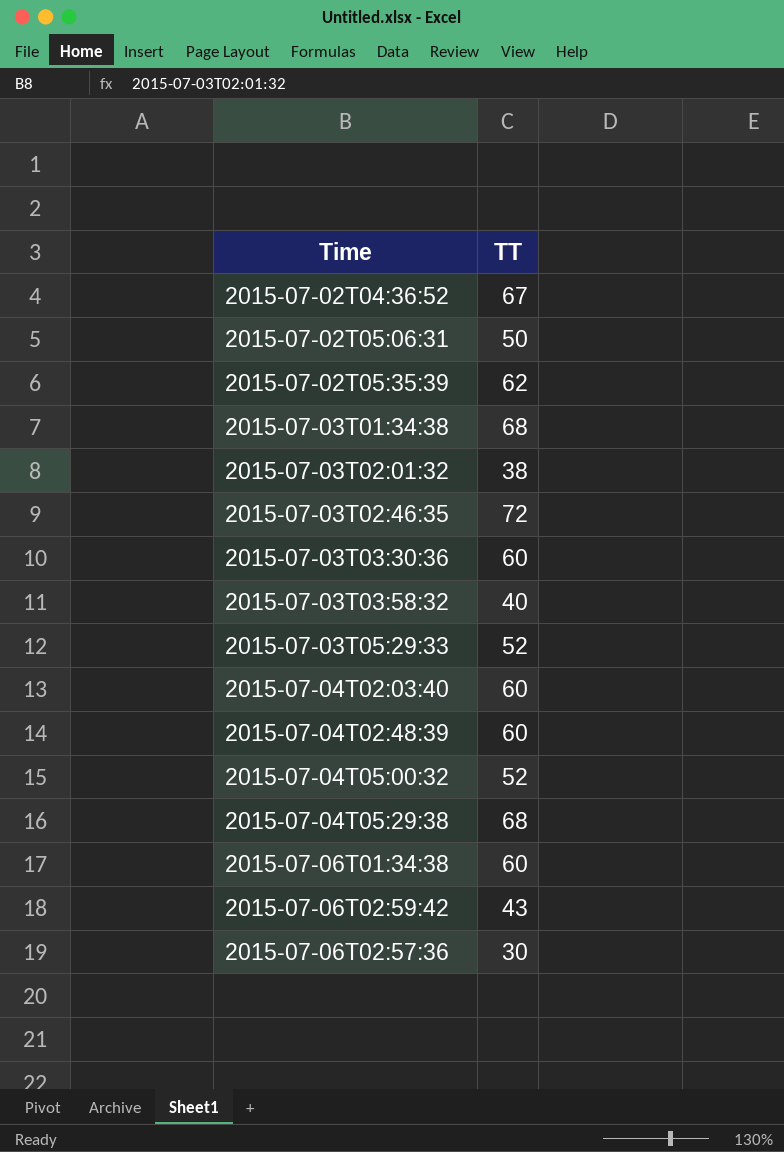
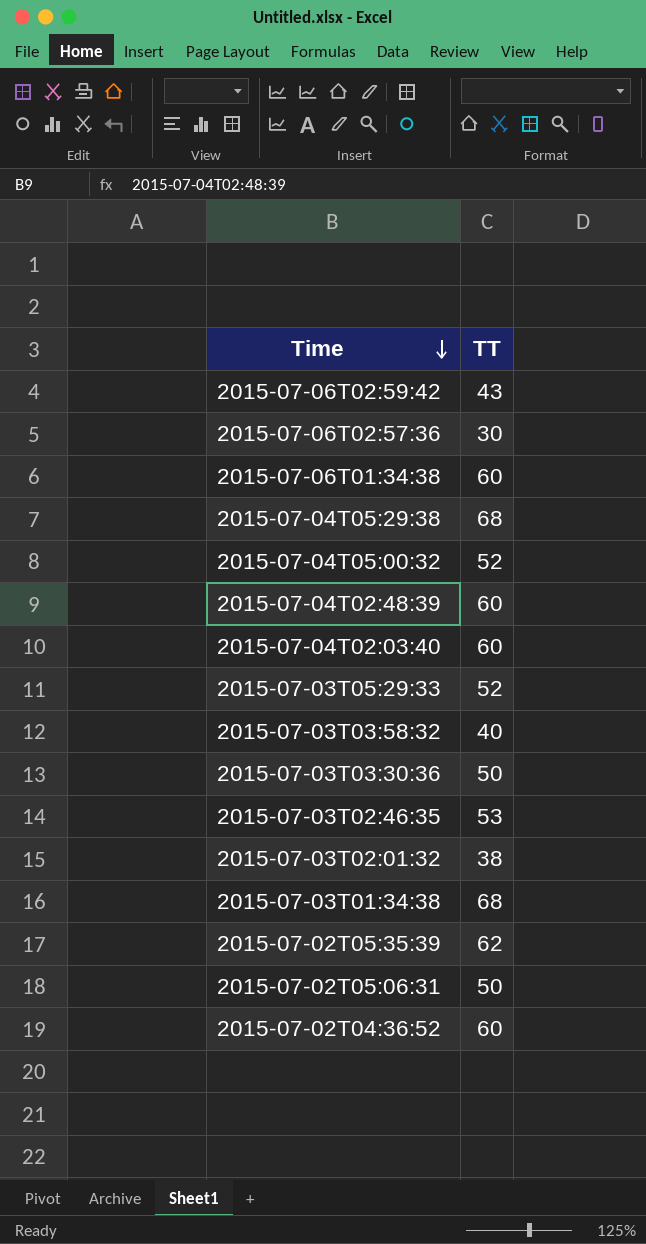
row order: none -> Time descending
2015-07-03T03:30:36 | TT: 60 -> 50
2015-07-03T02:46:35 | TT: 72 -> 53
2015-07-02T04:36:52 | TT: 67 -> 60

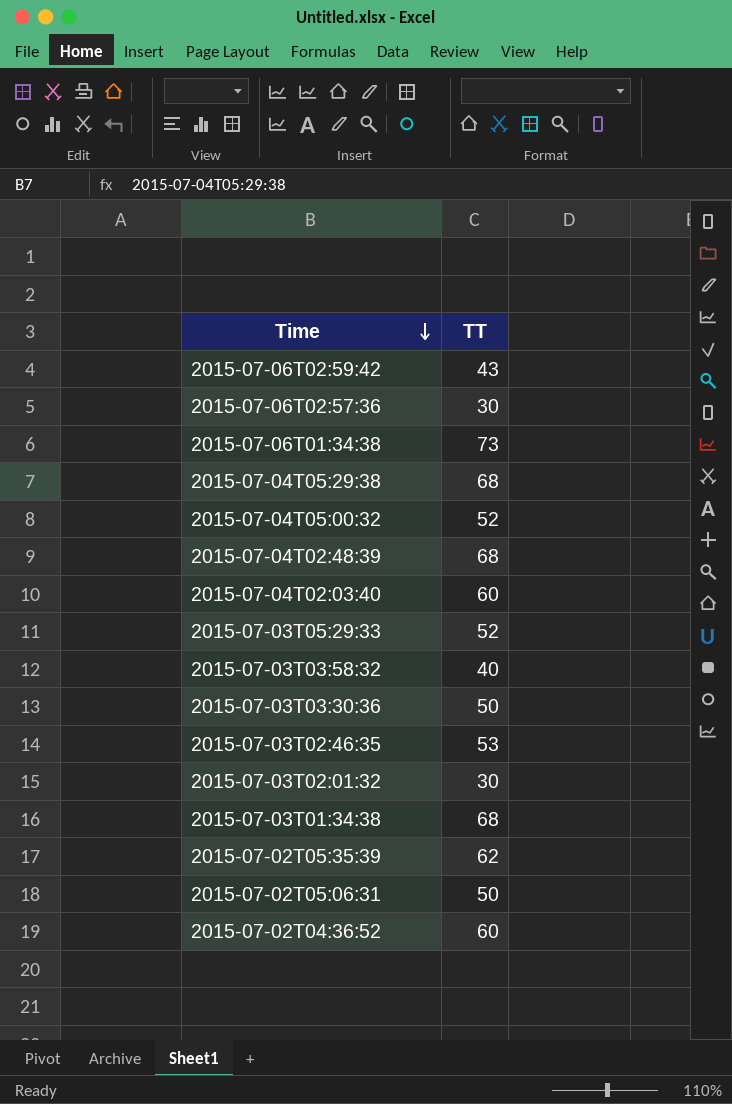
2015-07-06T01:34:38 | TT: 60 -> 73
2015-07-04T02:48:39 | TT: 60 -> 68
2015-07-03T02:01:32 | TT: 38 -> 30

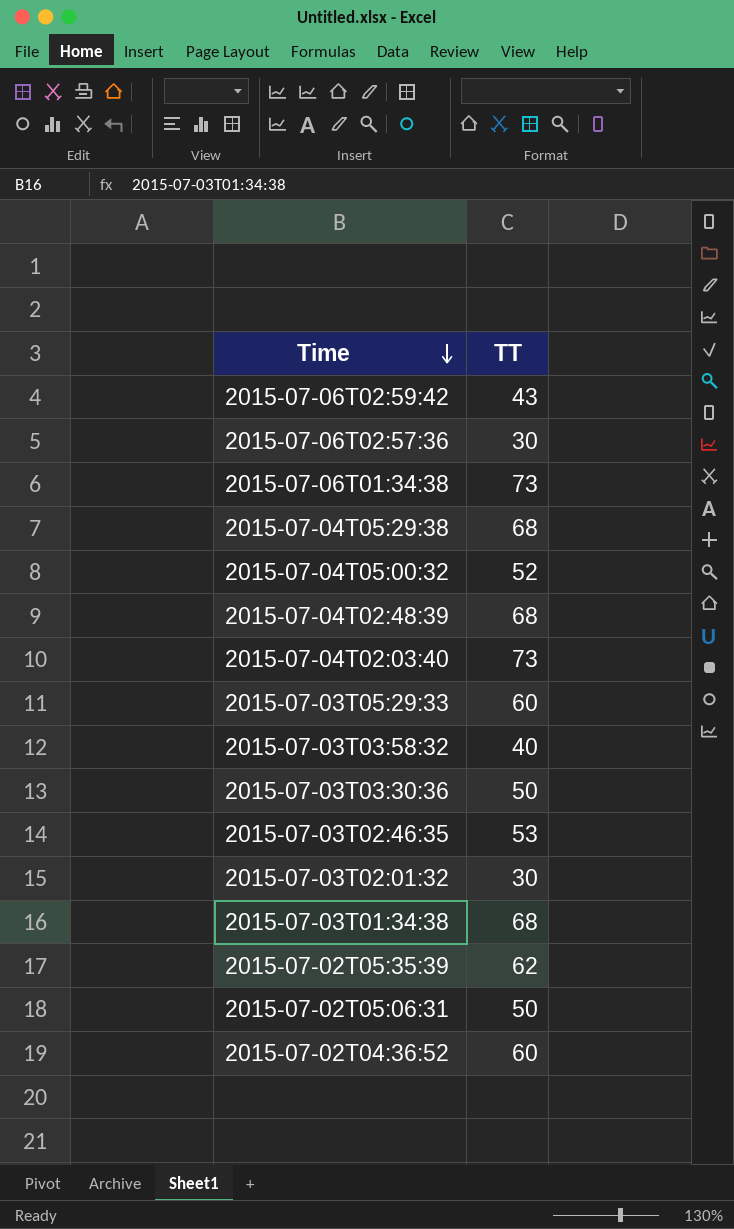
2015-07-04T02:03:40 | TT: 60 -> 73
2015-07-03T05:29:33 | TT: 52 -> 60

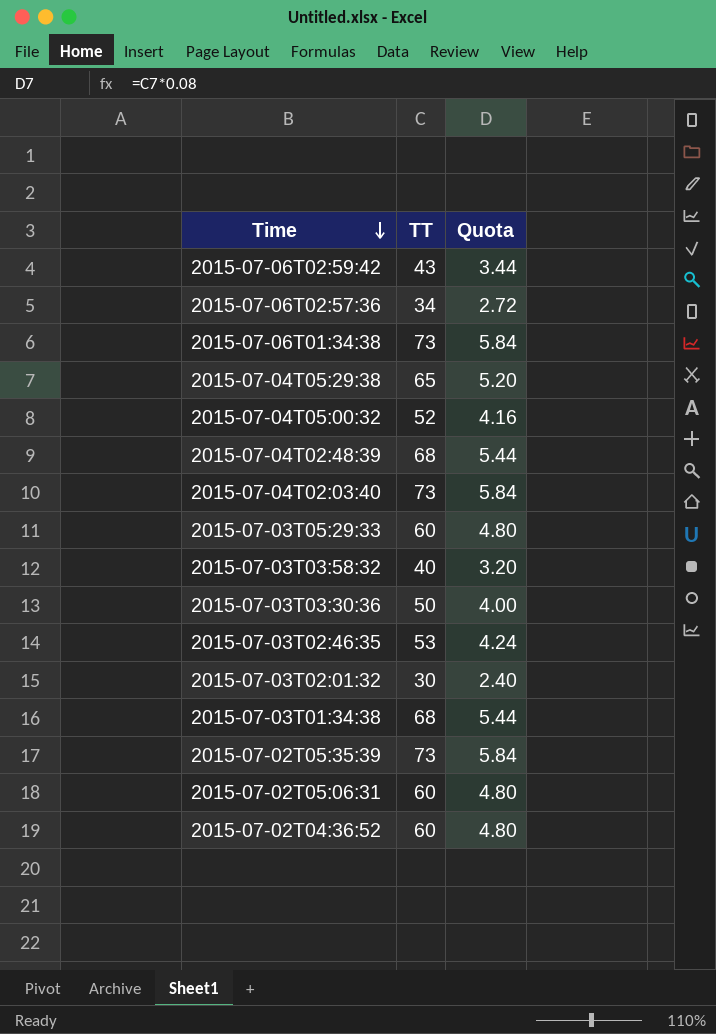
column Quota | formula: none -> [TT] * 0.08
2015-07-06T02:57:36 | TT: 30 -> 34
2015-07-04T05:29:38 | TT: 68 -> 65
2015-07-02T05:35:39 | TT: 62 -> 73
2015-07-02T05:06:31 | TT: 50 -> 60

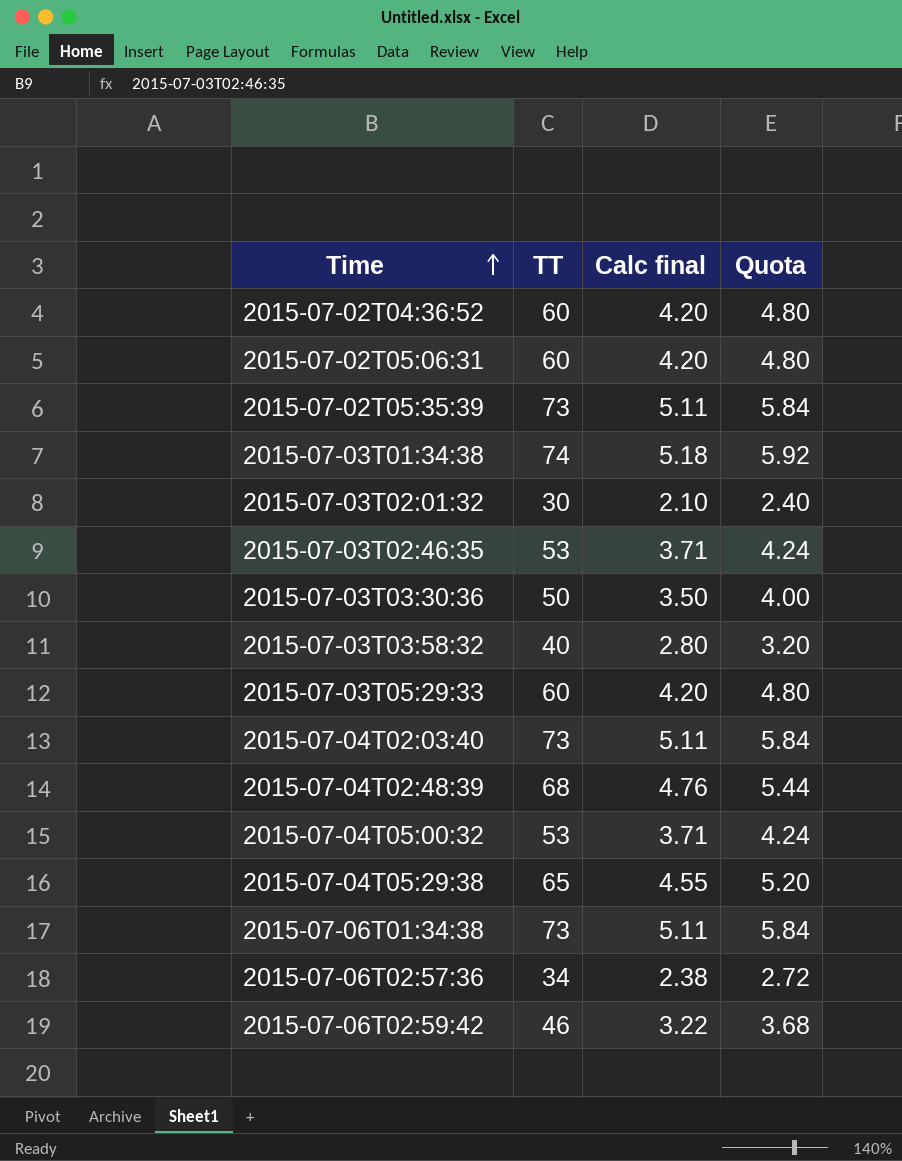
row order: Time descending -> Time ascending
column Calc final | formula: none -> [TT] * 0.07
2015-07-03T01:34:38 | TT: 68 -> 74
2015-07-03T01:34:38 | Quota: 5.44 -> 5.92
2015-07-04T05:00:32 | TT: 52 -> 53
2015-07-04T05:00:32 | Quota: 4.16 -> 4.24
2015-07-06T02:59:42 | TT: 43 -> 46
2015-07-06T02:59:42 | Quota: 3.44 -> 3.68

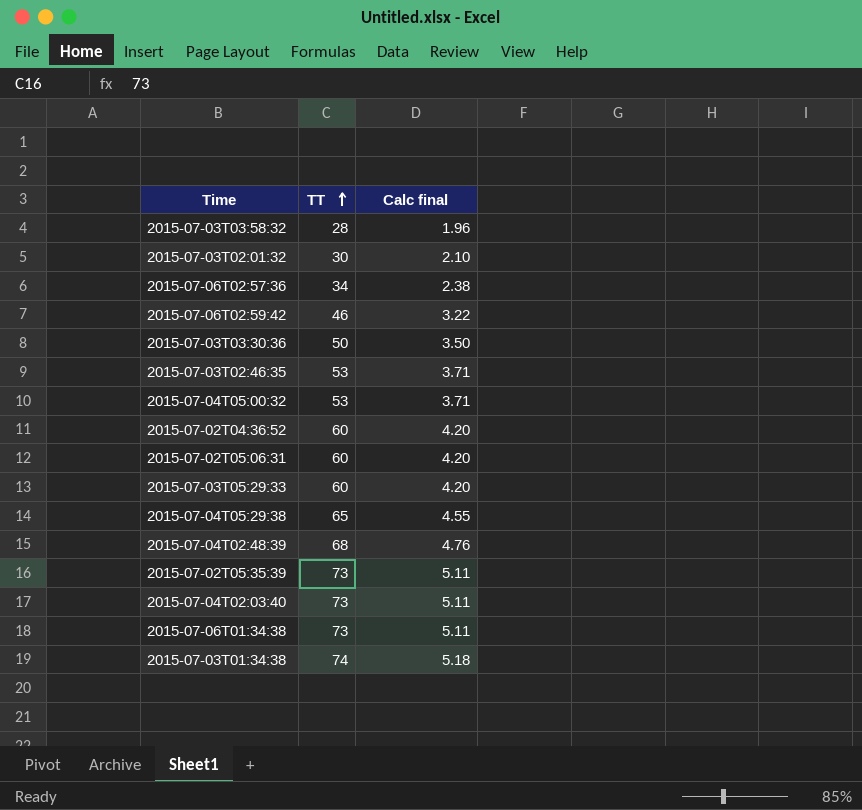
row order: Time ascending -> TT ascending
column Quota | formula: [TT] * 0.08 -> none
2015-07-03T03:58:32 | TT: 40 -> 28
2015-07-03T03:58:32 | Calc final: 2.80 -> 1.96

